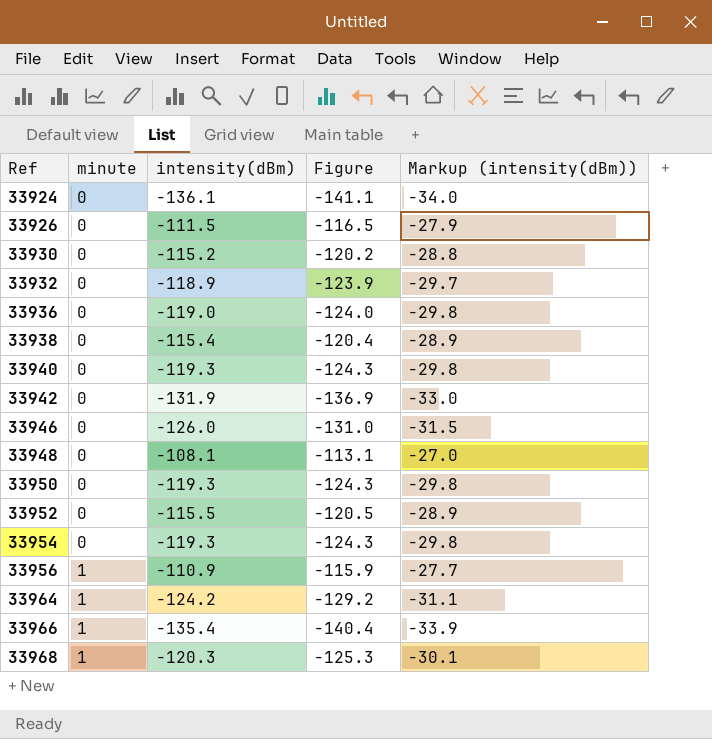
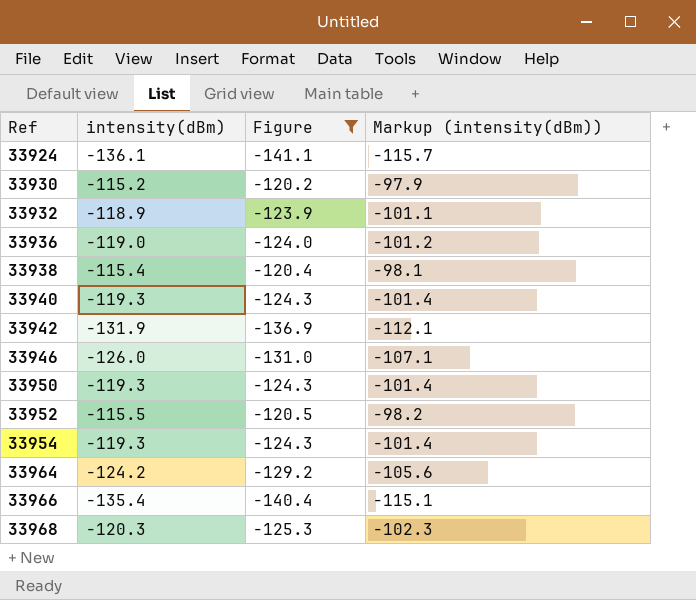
filter: none -> Figure <= -120.2
column minute | position: 2 -> none
column Markup (intensity(dBm)) | formula: [intensity(dBm)] * 0.25 -> [intensity(dBm)] * 0.85

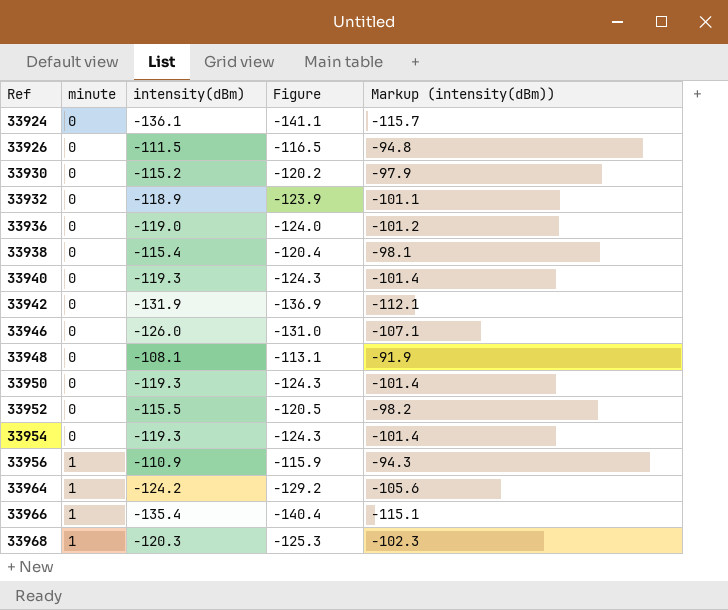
filter: Figure <= -120.2 -> none
column minute | position: none -> 2

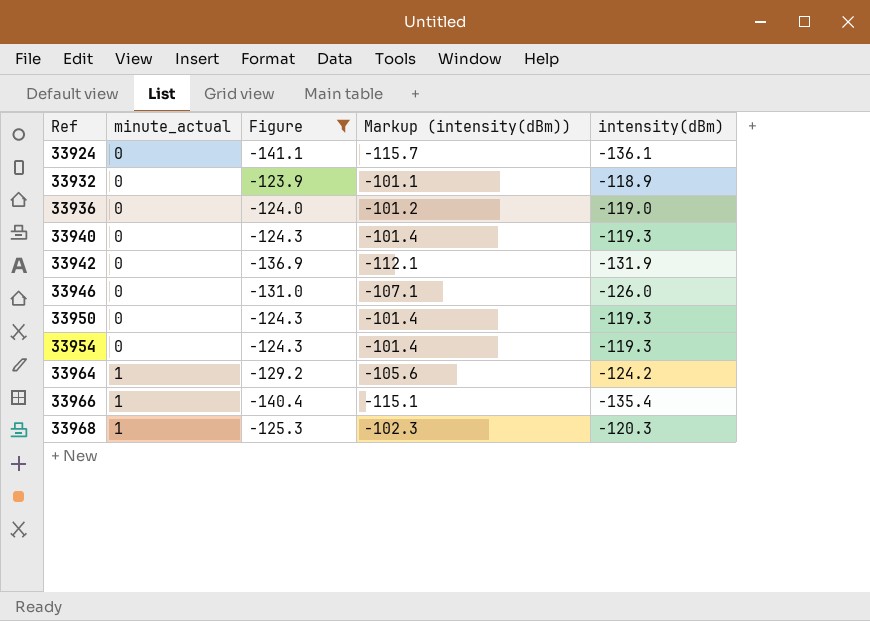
filter: none -> Figure <= -123.9
column name: minute -> minute_actual
column intensity(dBm) | position: 3 -> 5

